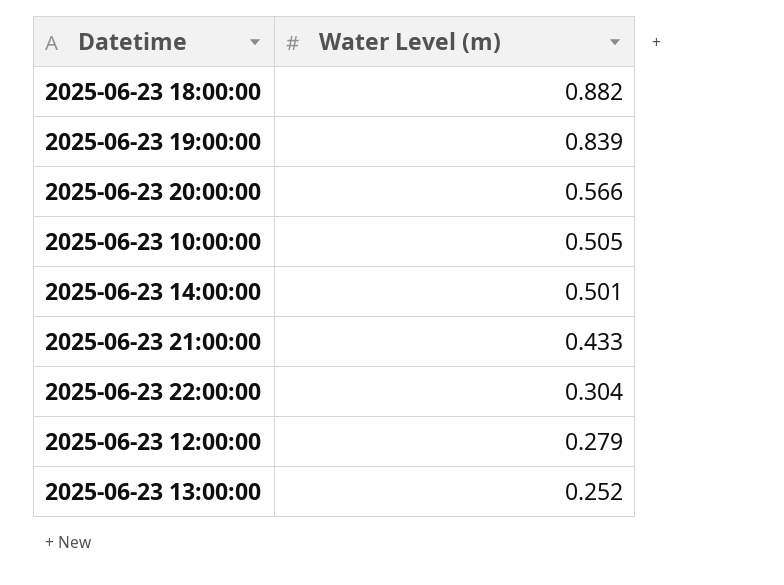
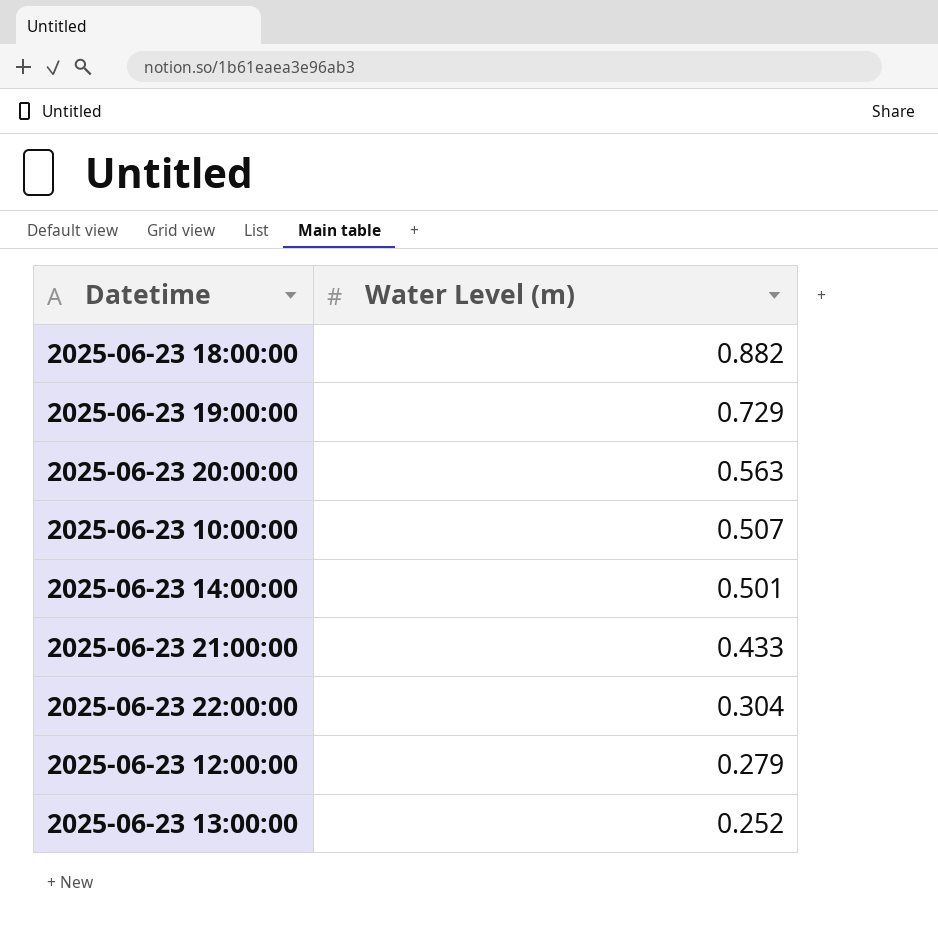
2025-06-23 19:00:00 | Water Level (m): 0.839 -> 0.729
2025-06-23 20:00:00 | Water Level (m): 0.566 -> 0.563
2025-06-23 10:00:00 | Water Level (m): 0.505 -> 0.507

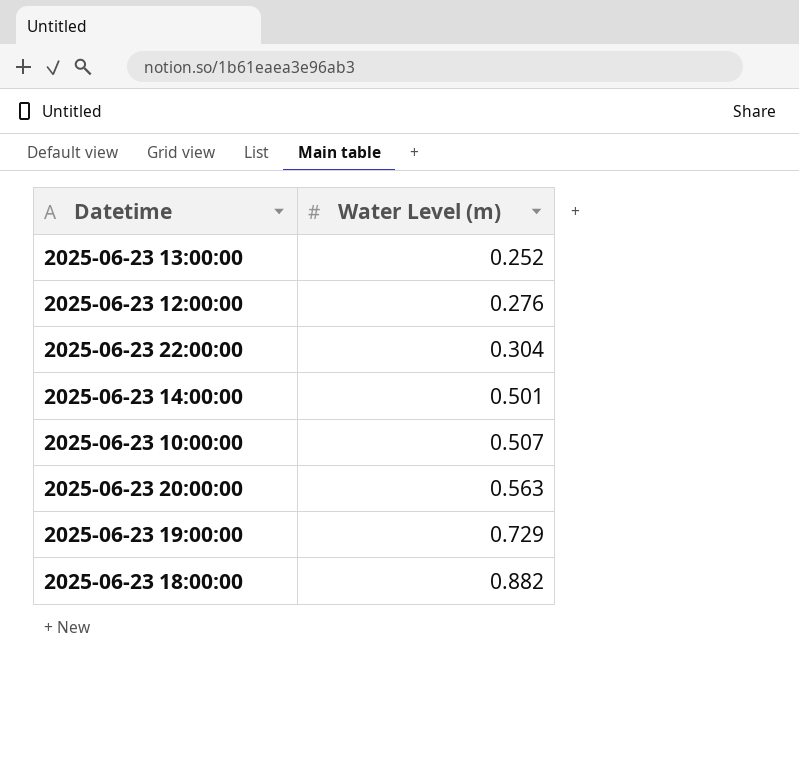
row order: Water Level (m) descending -> Water Level (m) ascending
row 2025-06-23 21:00:00: 0.433 -> none
2025-06-23 12:00:00 | Water Level (m): 0.279 -> 0.276

